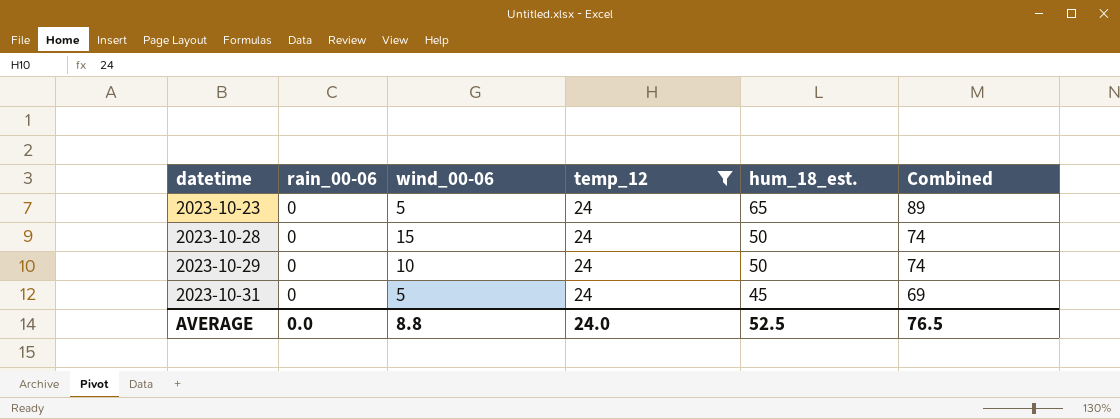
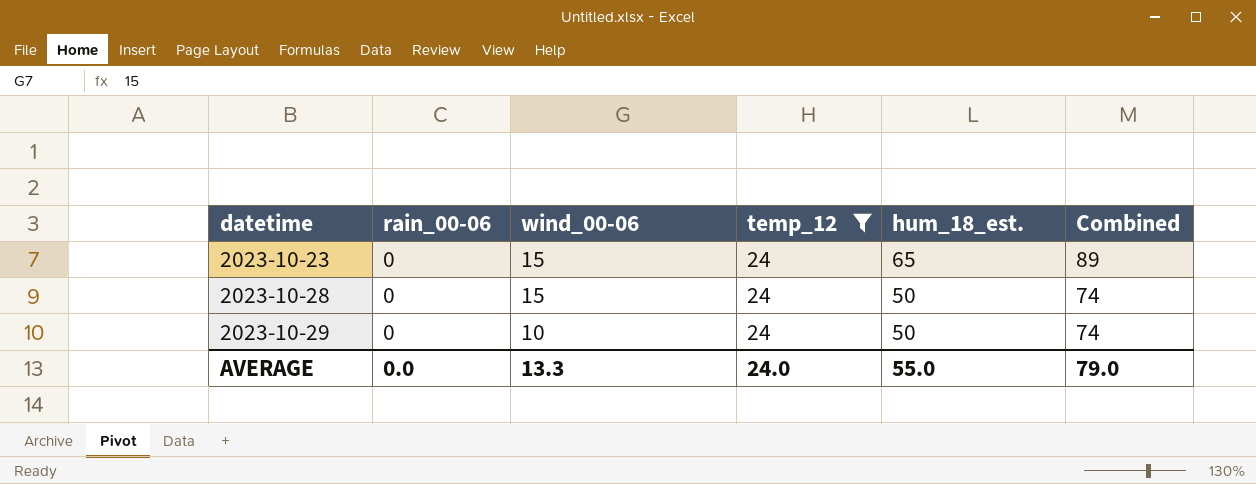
row 2023-10-31: 0 | 5 | 24 | 45 | 69 -> none
2023-10-23 | wind_00-06: 5 -> 15
AVERAGE | wind_00-06: 8.8 -> 13.3
AVERAGE | hum_18_est.: 52.5 -> 55.0
AVERAGE | Combined: 76.5 -> 79.0

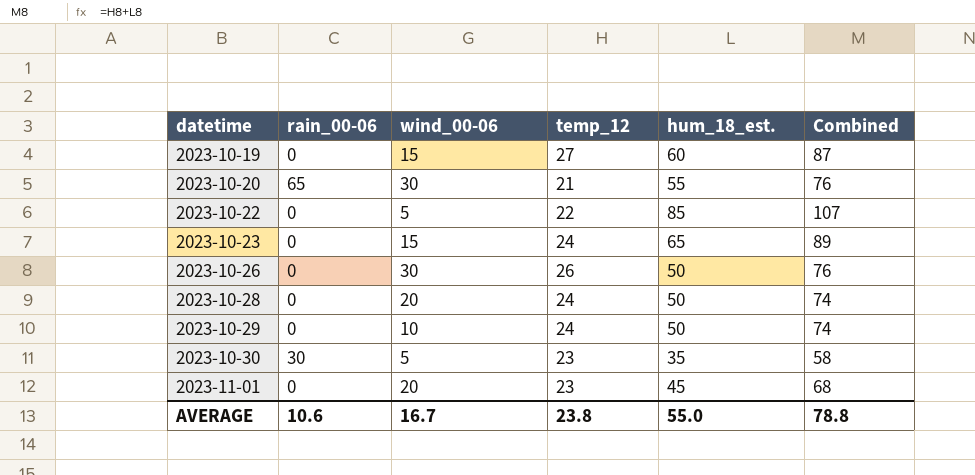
filter: temp_12 = 24 -> none
2023-10-28 | wind_00-06: 15 -> 20
AVERAGE | rain_00-06: 0.0 -> 10.6
AVERAGE | wind_00-06: 13.3 -> 16.7
AVERAGE | temp_12: 24.0 -> 23.8
AVERAGE | Combined: 79.0 -> 78.8

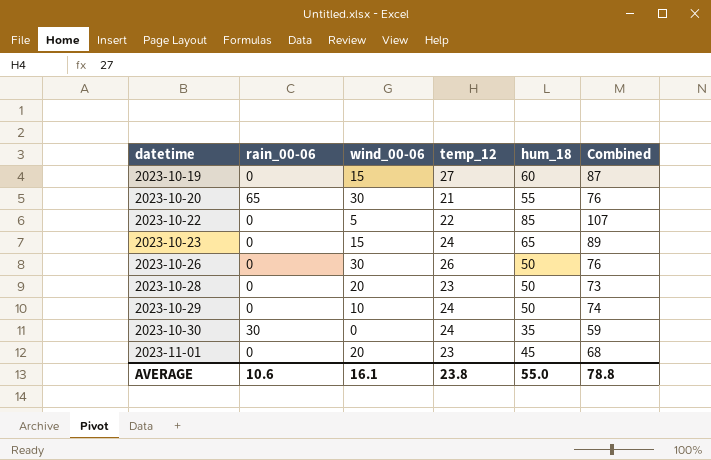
column name: hum_18_est. -> hum_18
2023-10-28 | temp_12: 24 -> 23
2023-10-28 | Combined: 74 -> 73
2023-10-30 | wind_00-06: 5 -> 0
2023-10-30 | temp_12: 23 -> 24
2023-10-30 | Combined: 58 -> 59
AVERAGE | wind_00-06: 16.7 -> 16.1

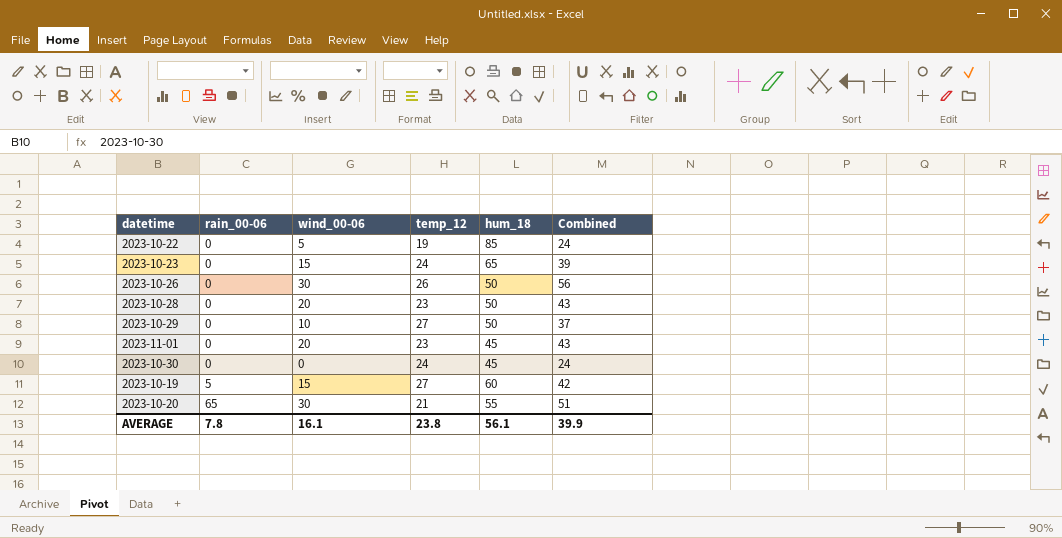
row order: datetime ascending -> rain_00-06 ascending
column Combined | formula: [temp_12] + [hum_18] -> [wind_00-06] + [temp_12]
2023-10-22 | temp_12: 22 -> 19
2023-10-29 | temp_12: 24 -> 27
2023-10-30 | rain_00-06: 30 -> 0
2023-10-30 | hum_18: 35 -> 45
2023-10-19 | rain_00-06: 0 -> 5
AVERAGE | rain_00-06: 10.6 -> 7.8
AVERAGE | hum_18: 55.0 -> 56.1
AVERAGE | Combined: 78.8 -> 39.9

